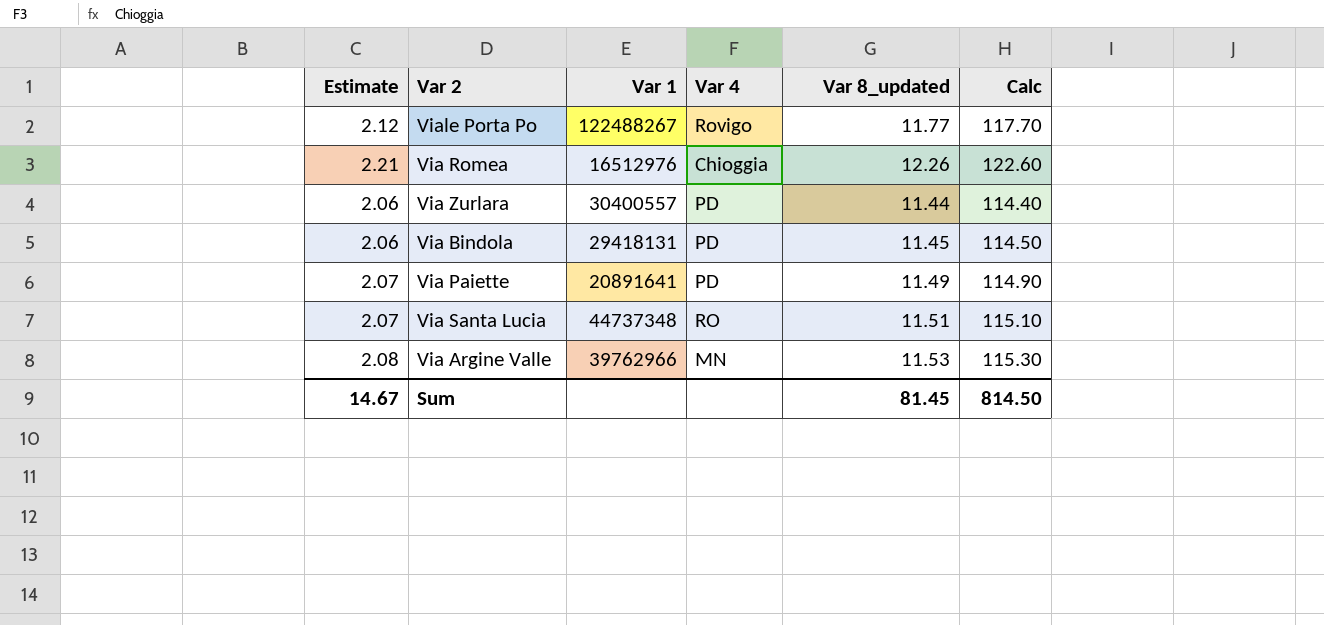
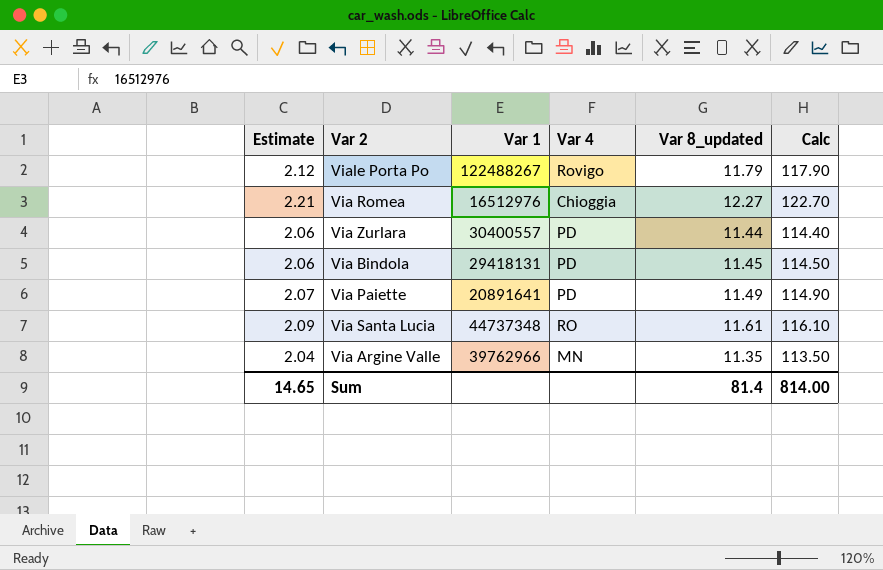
Viale Porta Po | Var 8_updated: 11.77 -> 11.79
Viale Porta Po | Calc: 117.70 -> 117.90
Via Romea | Var 8_updated: 12.26 -> 12.27
Via Romea | Calc: 122.60 -> 122.70
Via Santa Lucia | Estimate: 2.07 -> 2.09
Via Santa Lucia | Var 8_updated: 11.51 -> 11.61
Via Santa Lucia | Calc: 115.10 -> 116.10
Via Argine Valle | Estimate: 2.08 -> 2.04
Via Argine Valle | Var 8_updated: 11.53 -> 11.35
Via Argine Valle | Calc: 115.30 -> 113.50
Sum | Estimate: 14.67 -> 14.65
Sum | Var 8_updated: 81.45 -> 81.4
Sum | Calc: 814.50 -> 814.00

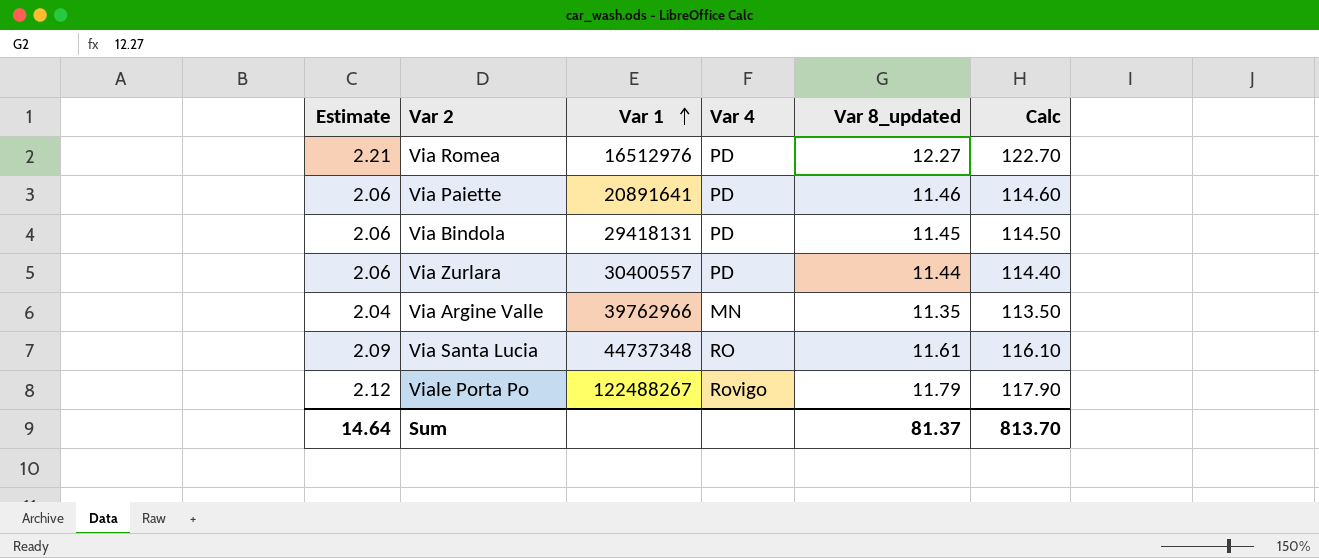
row order: none -> Var 1 ascending
Via Romea | Var 4: Chioggia -> PD
Via Paiette | Estimate: 2.07 -> 2.06
Via Paiette | Var 8_updated: 11.49 -> 11.46
Via Paiette | Calc: 114.90 -> 114.60
Sum | Estimate: 14.65 -> 14.64
Sum | Var 8_updated: 81.4 -> 81.37
Sum | Calc: 814.00 -> 813.70

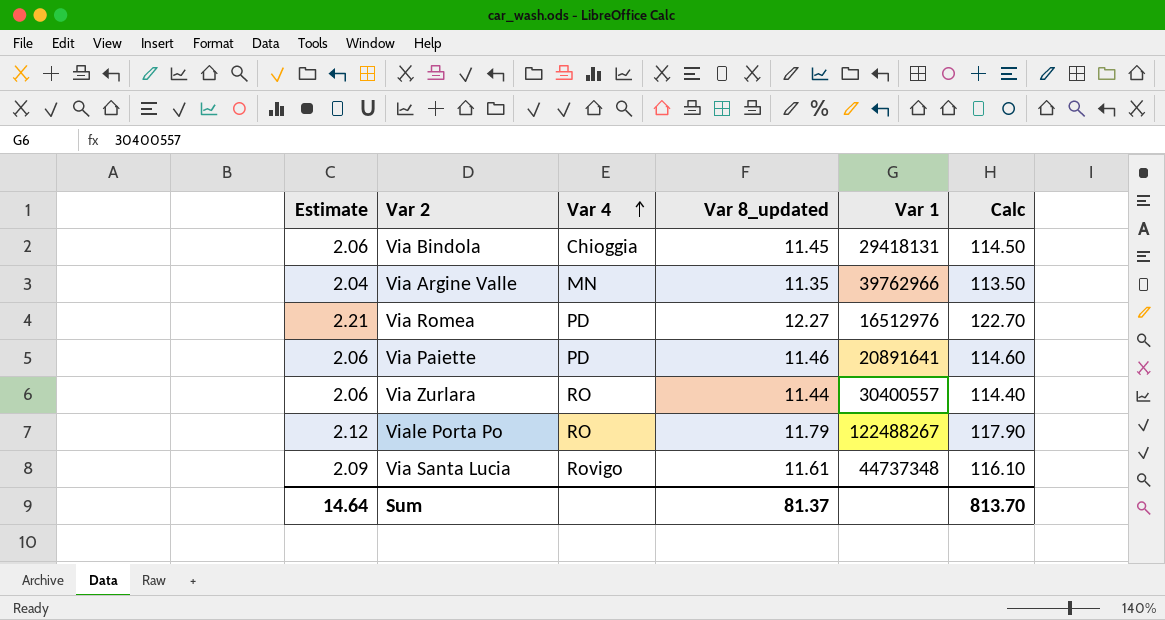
row order: Var 1 ascending -> Var 4 ascending
column Var 1 | position: 3 -> 5
Via Bindola | Var 4: PD -> Chioggia
Via Zurlara | Var 4: PD -> RO
Viale Porta Po | Var 4: Rovigo -> RO
Via Santa Lucia | Var 4: RO -> Rovigo

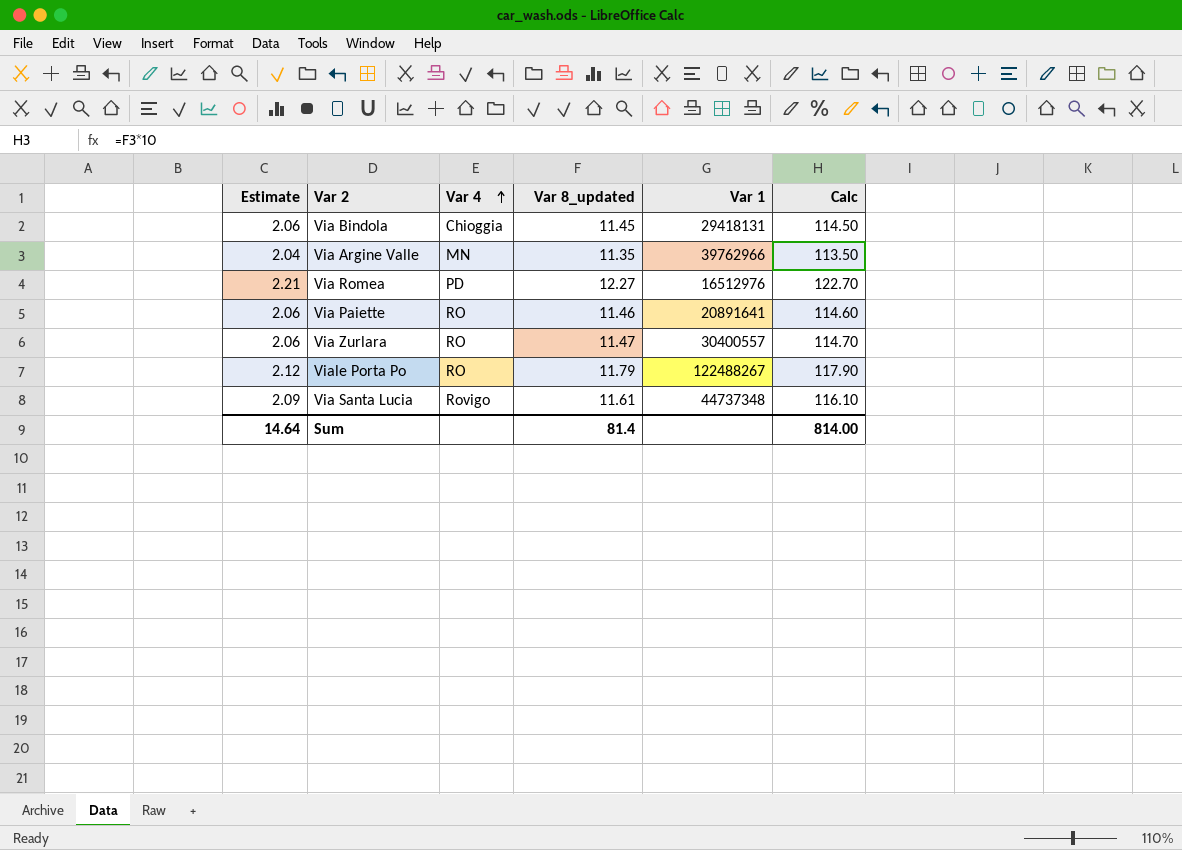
Via Paiette | Var 4: PD -> RO
Via Zurlara | Var 8_updated: 11.44 -> 11.47
Via Zurlara | Calc: 114.40 -> 114.70
Sum | Var 8_updated: 81.37 -> 81.4
Sum | Calc: 813.70 -> 814.00

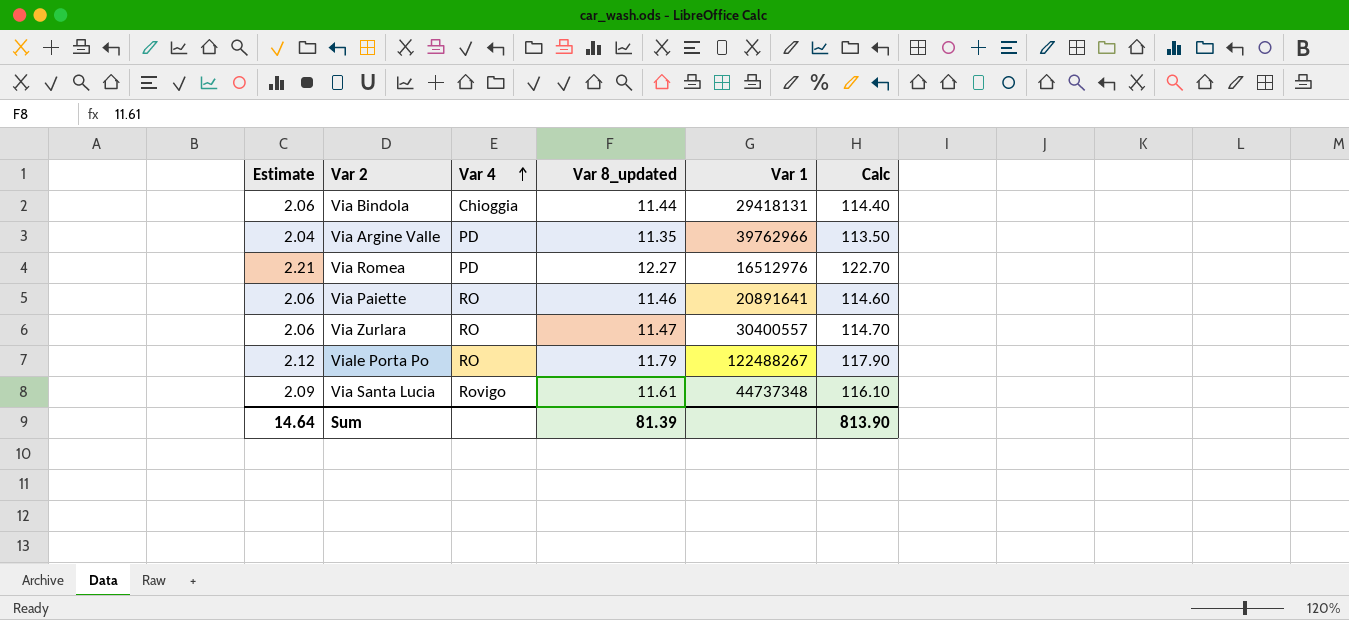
Via Bindola | Var 8_updated: 11.45 -> 11.44
Via Bindola | Calc: 114.50 -> 114.40
Via Argine Valle | Var 4: MN -> PD
Sum | Var 8_updated: 81.4 -> 81.39
Sum | Calc: 814.00 -> 813.90

